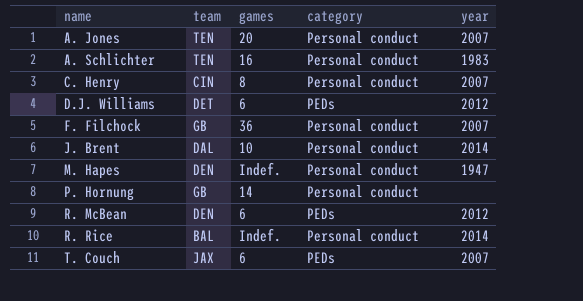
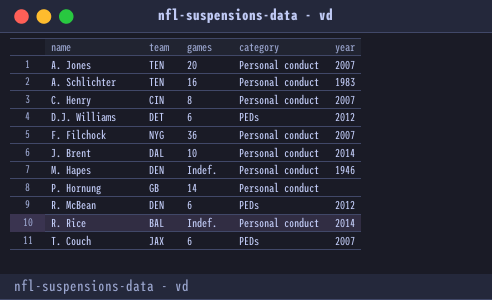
F. Filchock | team: GB -> NYG
M. Hapes | year: 1947 -> 1946

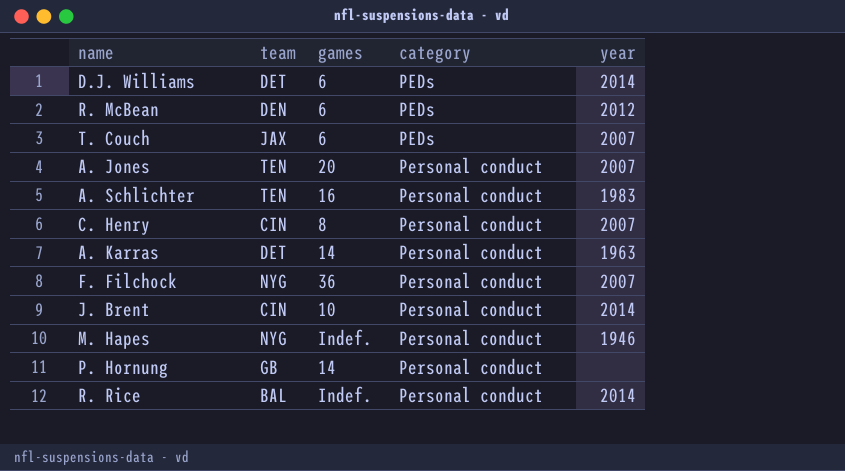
row order: name ascending -> category ascending
D.J. Williams | year: 2012 -> 2014
row A. Karras: none -> DET | 14 | Personal conduct | 1963
J. Brent | team: DAL -> CIN
M. Hapes | team: DEN -> NYG

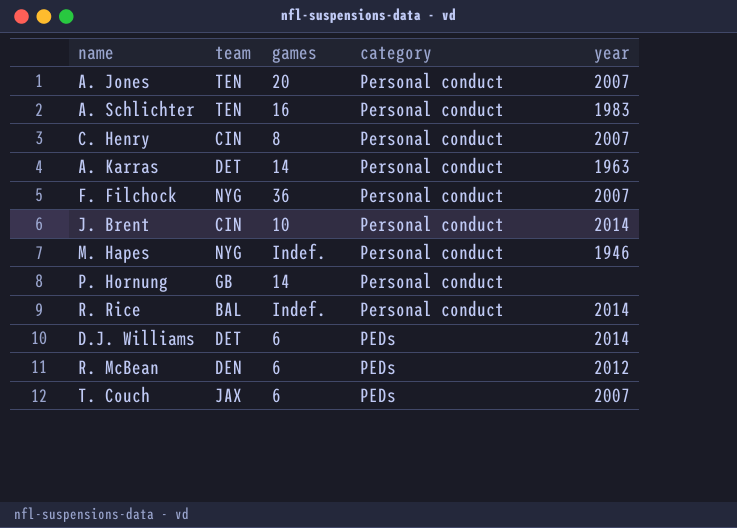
row order: category ascending -> category descending

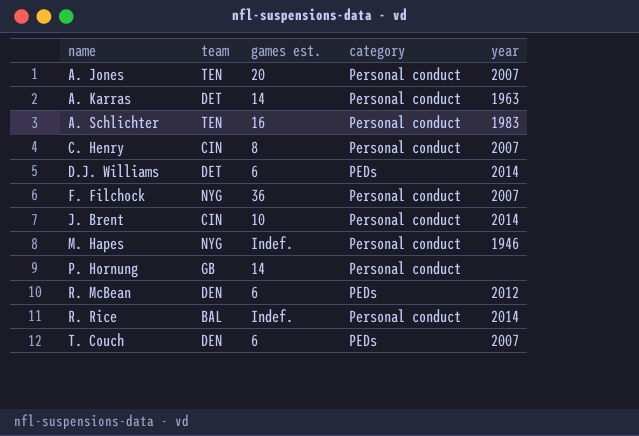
row order: category descending -> name ascending
column name: games -> games est.
T. Couch | team: JAX -> DEN

